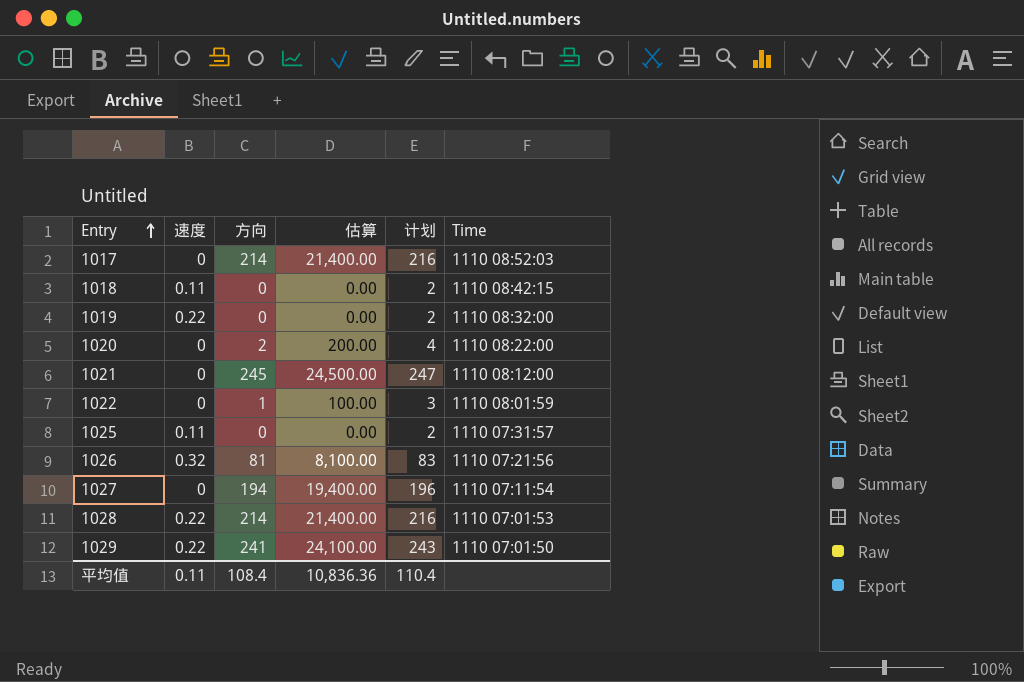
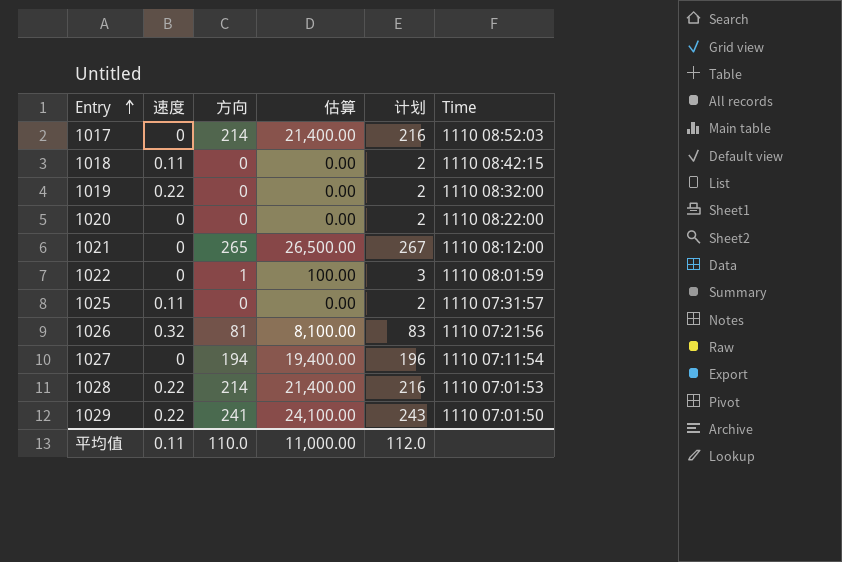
1020 | 方向: 2 -> 0
1020 | 估算: 200.00 -> 0.00
1020 | 计划: 4 -> 2
1021 | 方向: 245 -> 265
1021 | 估算: 24,500.00 -> 26,500.00
1021 | 计划: 247 -> 267
平均值 | 方向: 108.4 -> 110.0
平均值 | 估算: 10,836.36 -> 11,000.00
平均值 | 计划: 110.4 -> 112.0

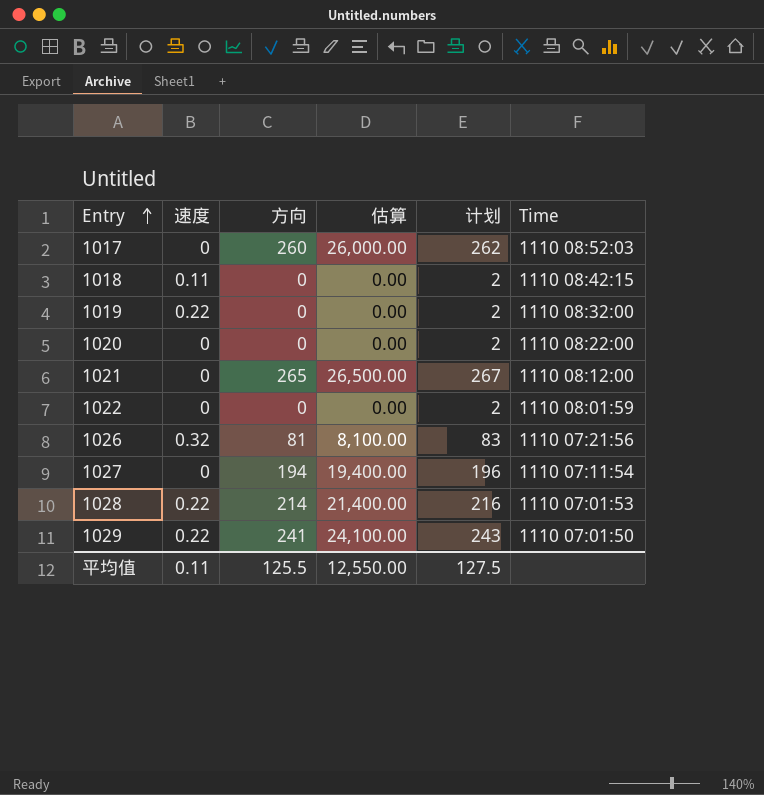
row 1025: 0.11 | 0 | 0.00 | 2 | 1110 07:31:57 -> none
1017 | 方向: 214 -> 260
1017 | 估算: 21,400.00 -> 26,000.00
1017 | 计划: 216 -> 262
1022 | 方向: 1 -> 0
1022 | 估算: 100.00 -> 0.00
1022 | 计划: 3 -> 2
平均值 | 方向: 110.0 -> 125.5
平均值 | 估算: 11,000.00 -> 12,550.00
平均值 | 计划: 112.0 -> 127.5

